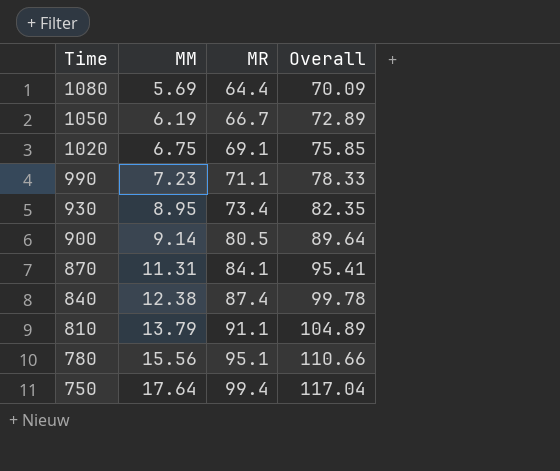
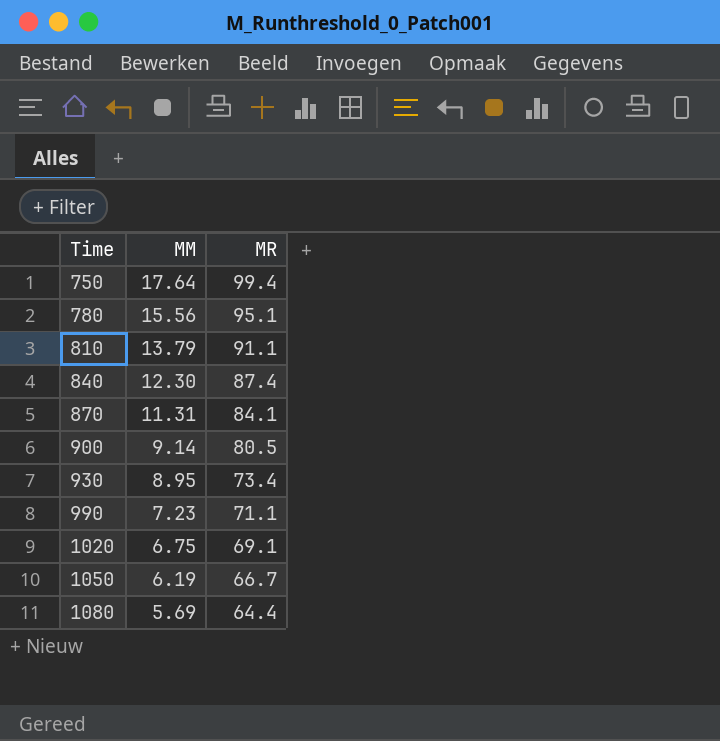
row order: Time descending -> Time ascending
column Overall | formula: [MM] + [MR] -> none
840 | MM: 12.38 -> 12.30

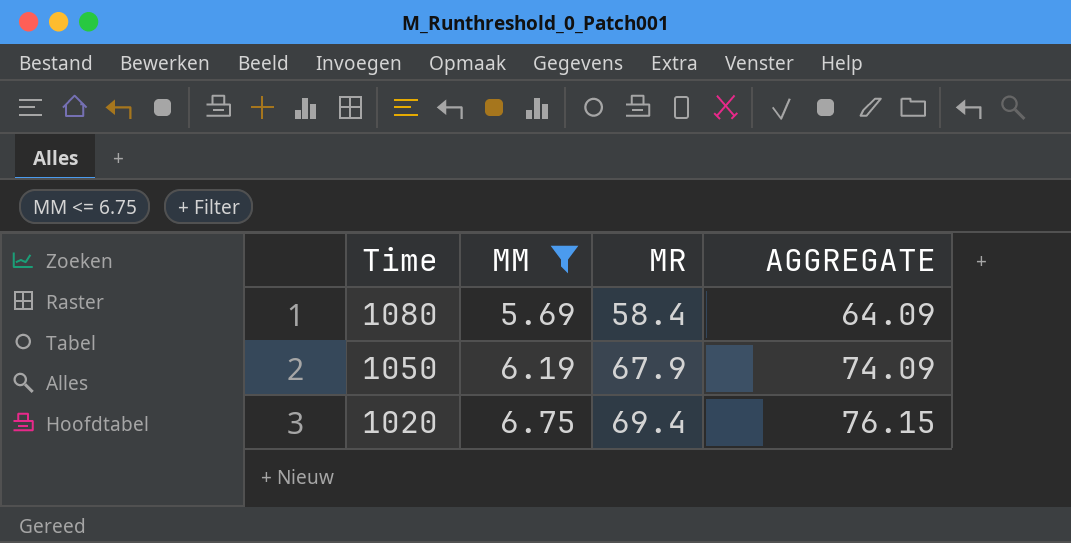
filter: none -> MM <= 6.75
row order: Time ascending -> Time descending
column AGGREGATE | formula: none -> [MM] + [MR]
1080 | MR: 64.4 -> 58.4
1050 | MR: 66.7 -> 67.9
1020 | MR: 69.1 -> 69.4

